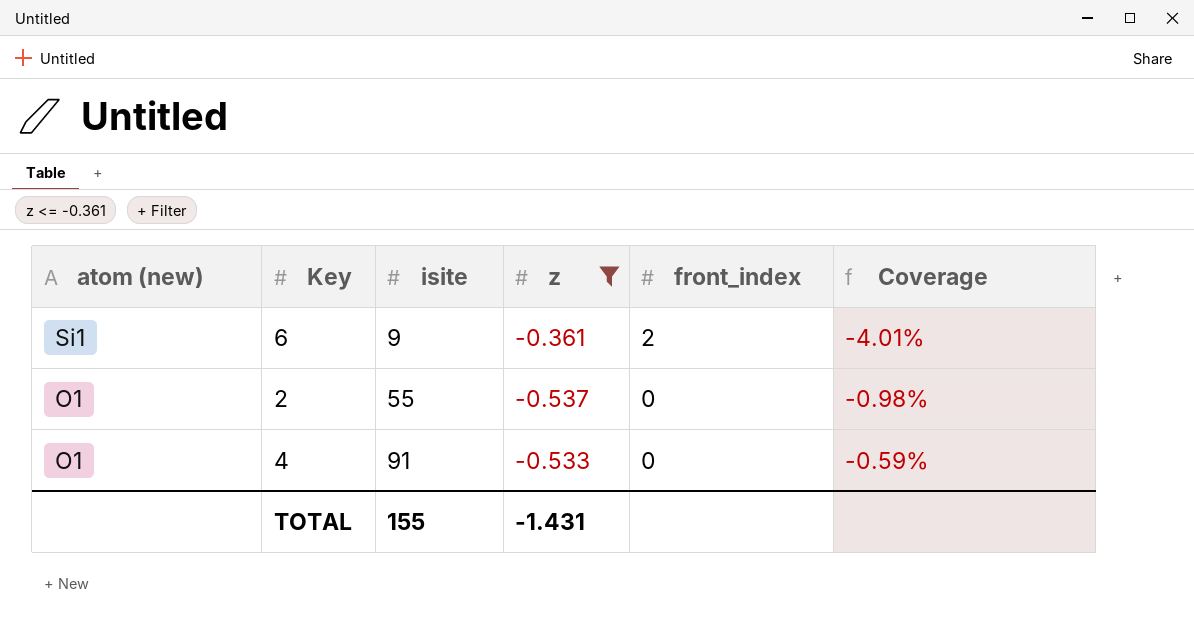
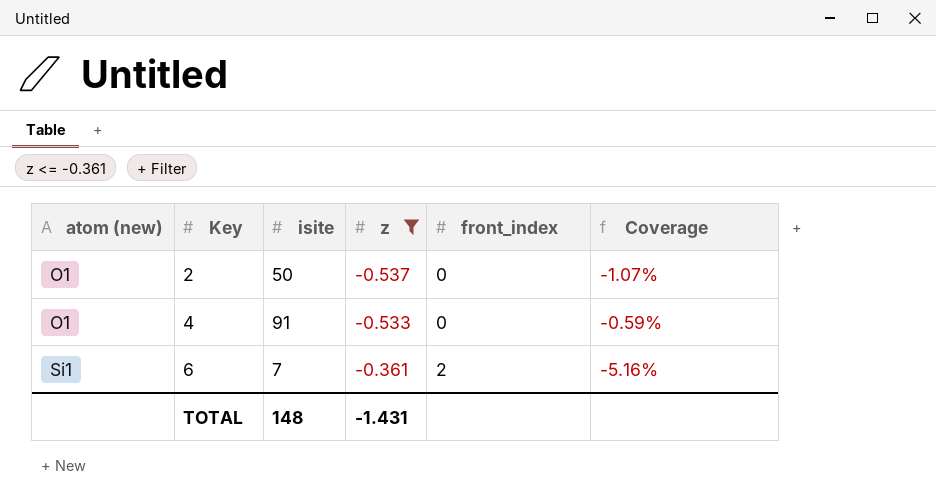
row order: atom (new) descending -> atom (new) ascending
2 | isite: 55 -> 50
2 | Coverage: -0.98% -> -1.07%
6 | isite: 9 -> 7
6 | Coverage: -4.01% -> -5.16%
TOTAL | isite: 155 -> 148

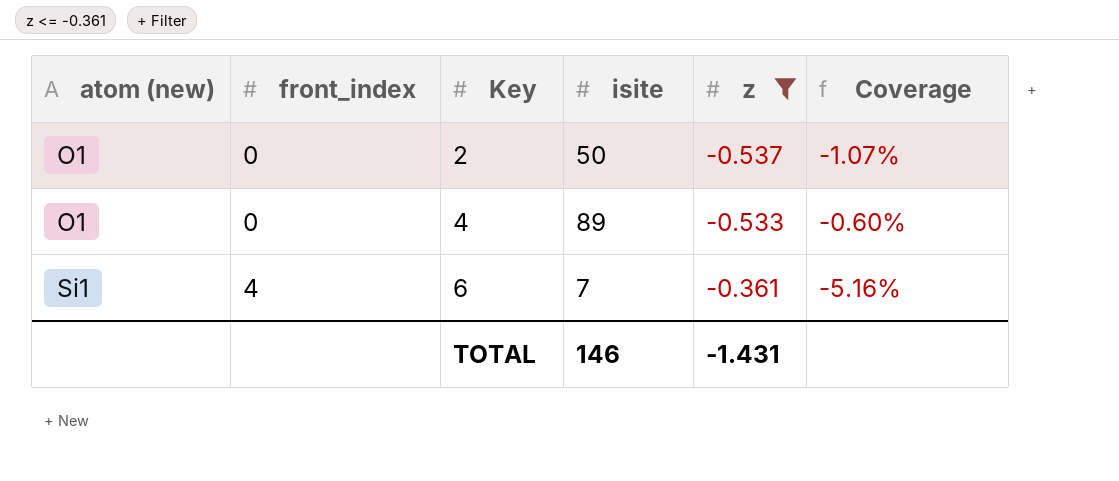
column front_index | position: 5 -> 2
4 | isite: 91 -> 89
4 | Coverage: -0.59% -> -0.60%
6 | front_index: 2 -> 4
TOTAL | isite: 148 -> 146

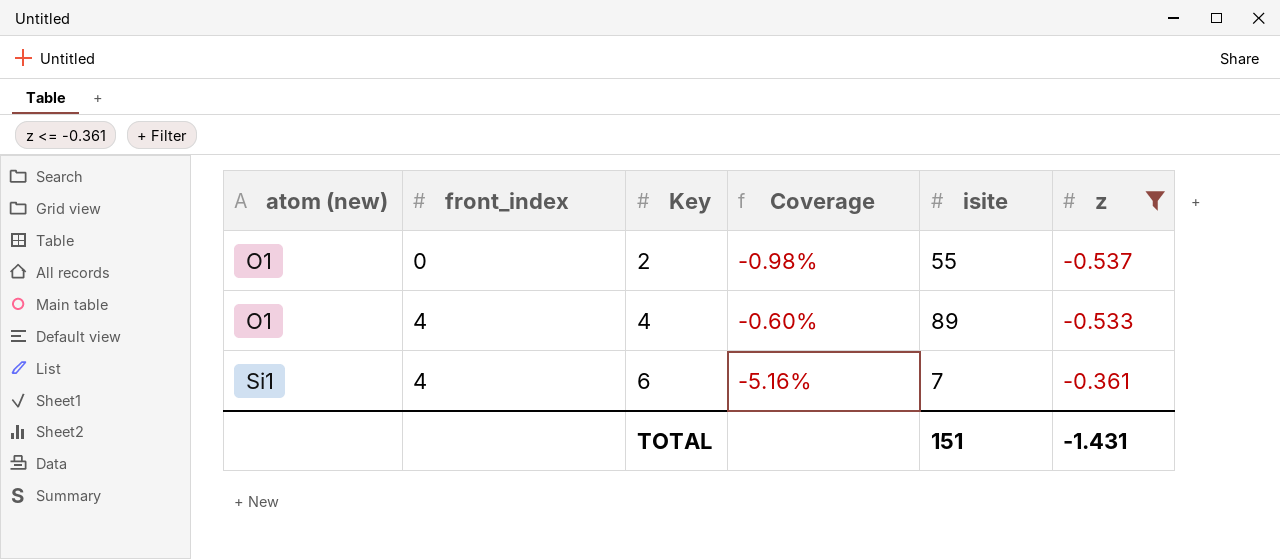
column Coverage | position: 6 -> 4
2 | Coverage: -1.07% -> -0.98%
2 | isite: 50 -> 55
4 | front_index: 0 -> 4
TOTAL | isite: 146 -> 151

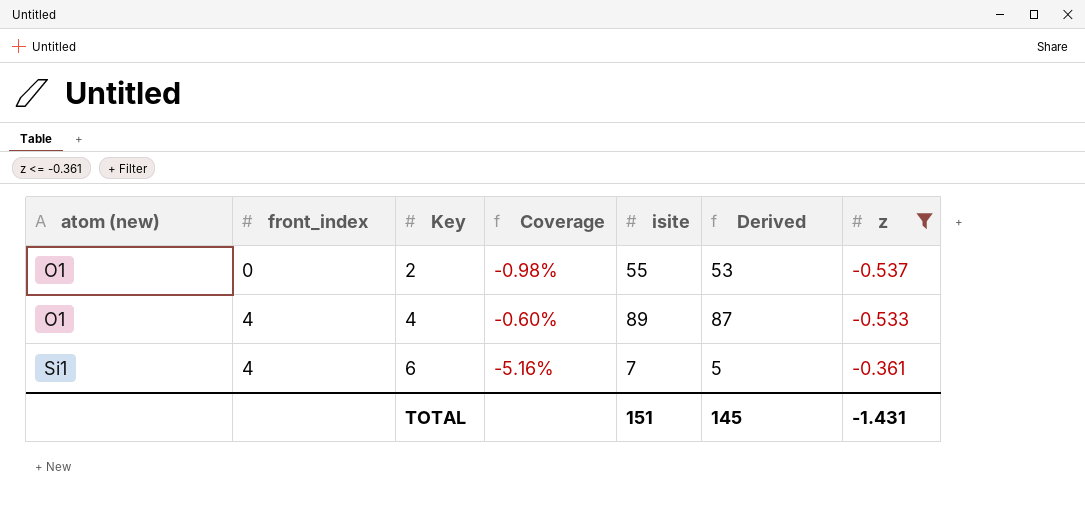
column Derived | formula: none -> [isite] - 2

